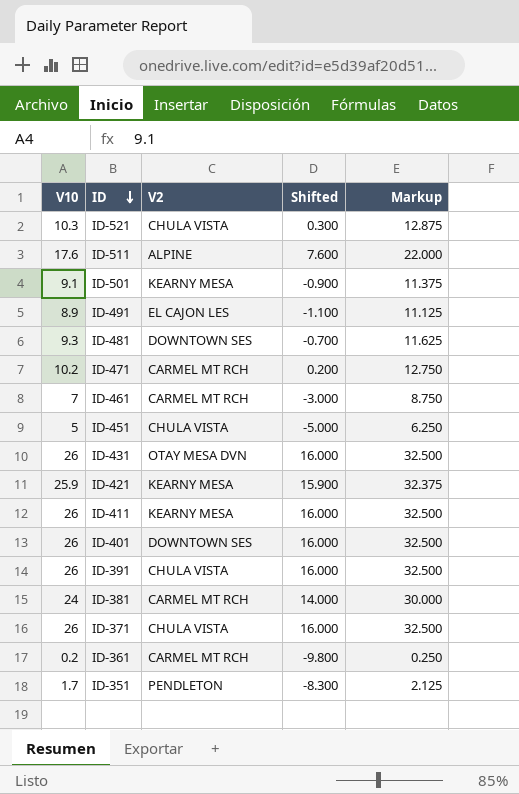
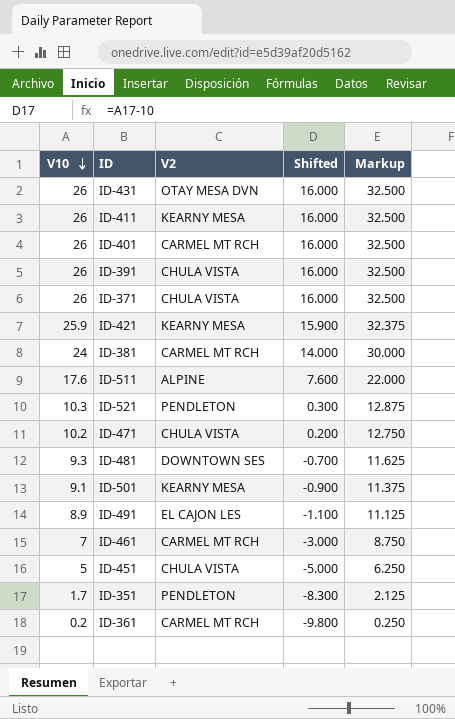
row order: ID descending -> V10 descending
ID-401 | V2: DOWNTOWN SES -> CARMEL MT RCH
ID-521 | V2: CHULA VISTA -> PENDLETON
ID-471 | V2: CARMEL MT RCH -> CHULA VISTA

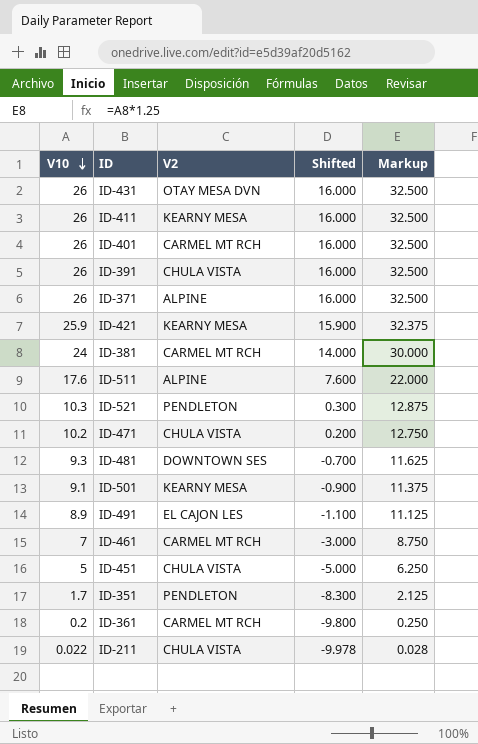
ID-371 | V2: CHULA VISTA -> ALPINE
row ID-211: none -> 0.022 | CHULA VISTA | -9.978 | 0.028

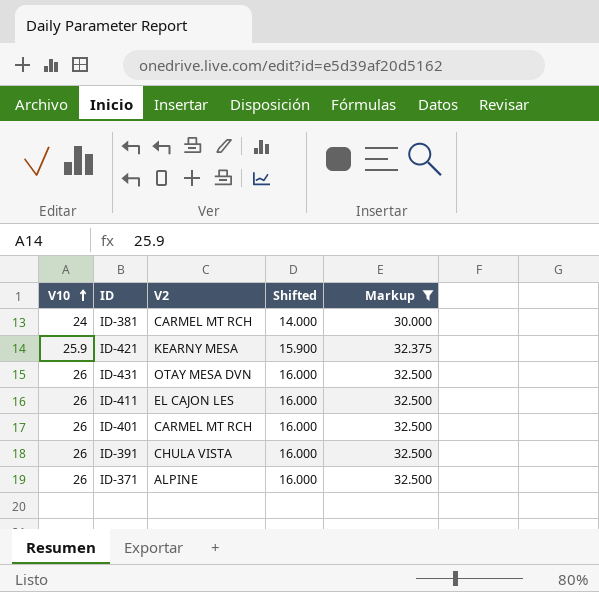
filter: none -> Markup >= 30.000
row order: V10 descending -> V10 ascending
ID-411 | V2: KEARNY MESA -> EL CAJON LES

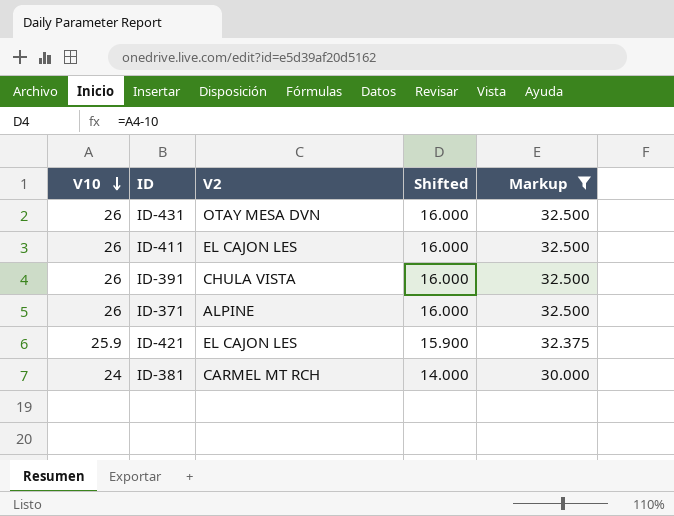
row order: V10 ascending -> V10 descending
row ID-401: 26 | CARMEL MT RCH | 16.000 | 32.500 -> none
ID-421 | V2: KEARNY MESA -> EL CAJON LES

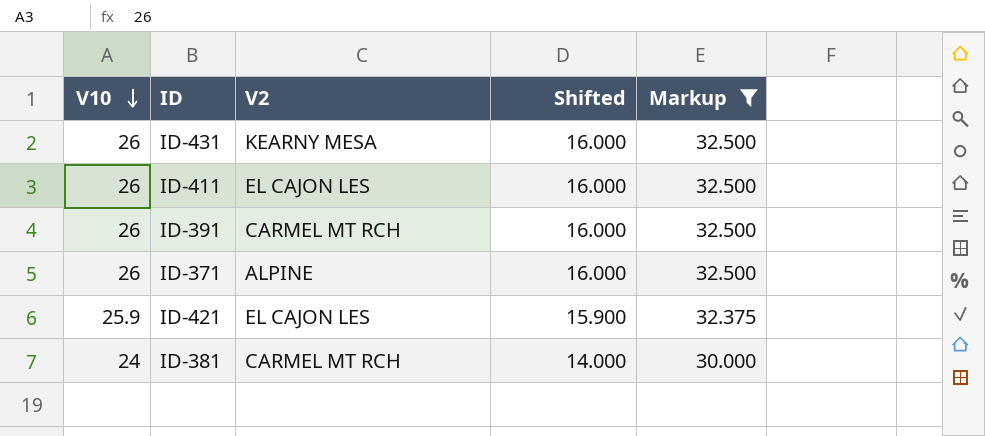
ID-431 | V2: OTAY MESA DVN -> KEARNY MESA
ID-391 | V2: CHULA VISTA -> CARMEL MT RCH

